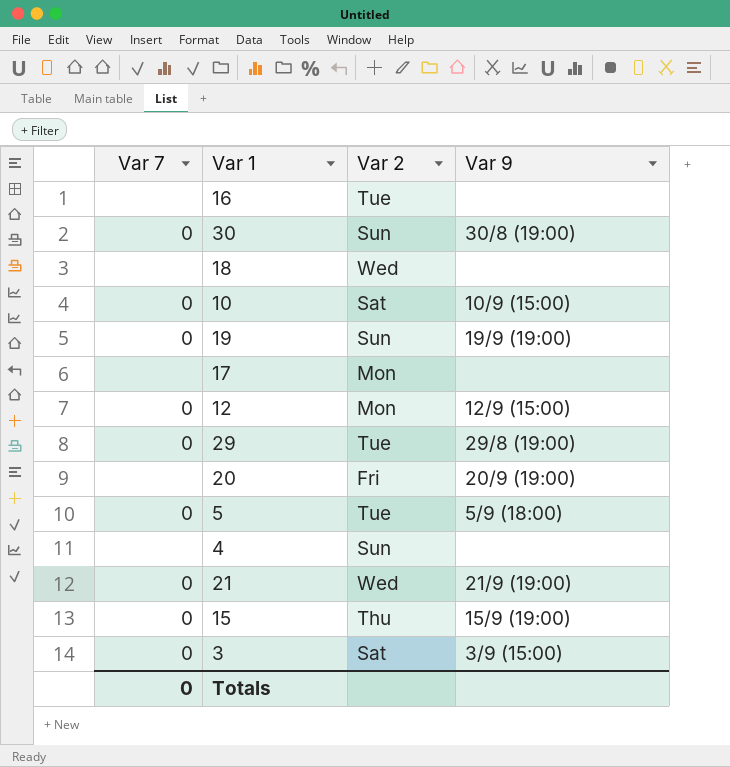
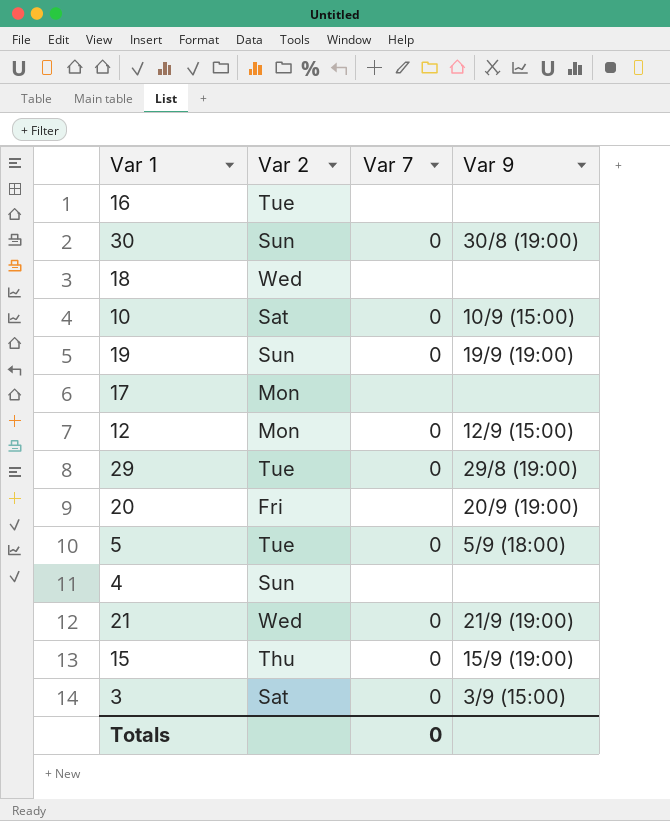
column Var 7 | position: 1 -> 3

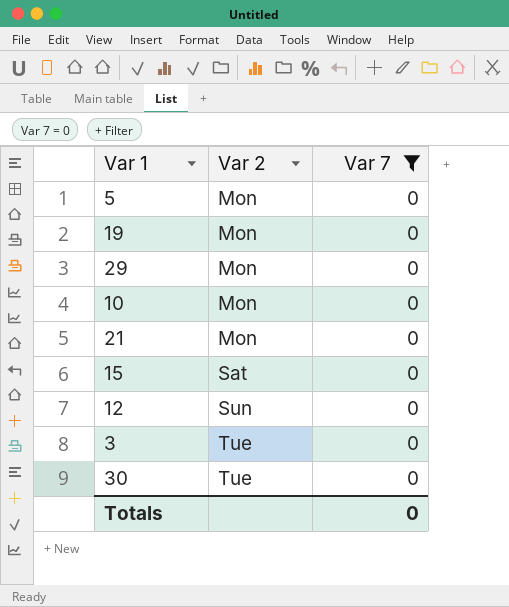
filter: none -> Var 7 = 0
row order: none -> Var 2 ascending
column Var 9 | position: 4 -> none
5 | Var 2: Tue -> Mon
19 | Var 2: Sun -> Mon
29 | Var 2: Tue -> Mon
10 | Var 2: Sat -> Mon
21 | Var 2: Wed -> Mon
15 | Var 2: Thu -> Sat
12 | Var 2: Mon -> Sun
3 | Var 2: Sat -> Tue
30 | Var 2: Sun -> Tue

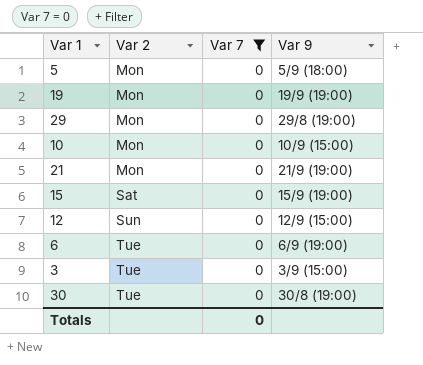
column Var 9 | position: none -> 4
row 6: none -> Tue | 0 | 6/9 (19:00)

